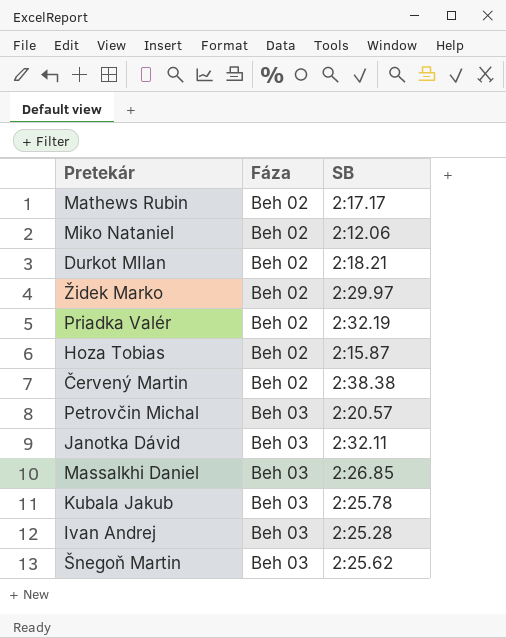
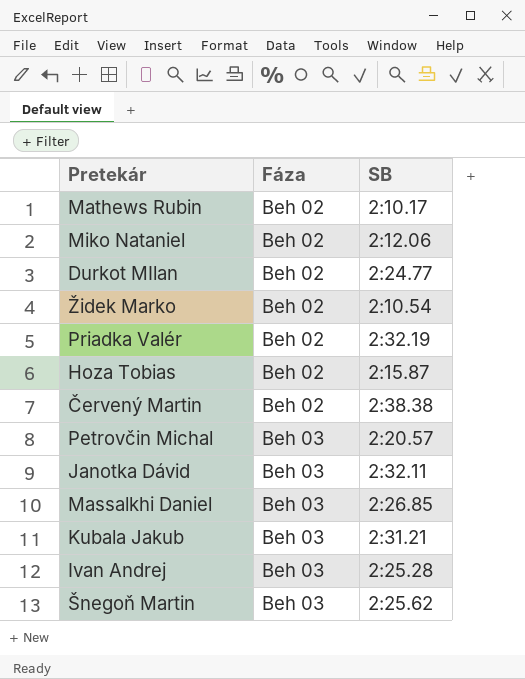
Mathews Rubin | SB: 2:17.17 -> 2:10.17
Durkot MIlan | SB: 2:18.21 -> 2:24.77
Židek Marko | SB: 2:29.97 -> 2:10.54
Kubala Jakub | SB: 2:25.78 -> 2:31.21

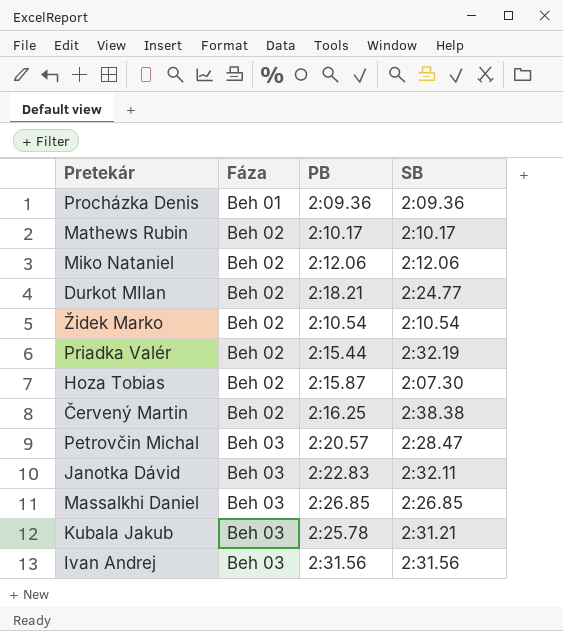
column PB | position: none -> 3
row Šnegoň Martin: Beh 03 | 2:25.62 -> none
row Procházka Denis: none -> Beh 01 | 2:09.36 | 2:09.36
Hoza Tobias | SB: 2:15.87 -> 2:07.30
Petrovčin Michal | SB: 2:20.57 -> 2:28.47
Ivan Andrej | SB: 2:25.28 -> 2:31.56

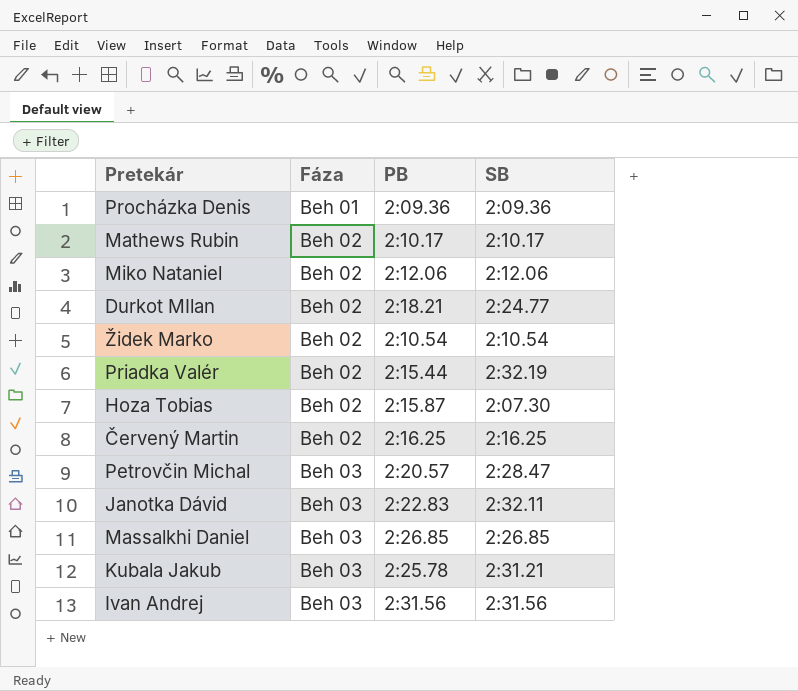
Červený Martin | SB: 2:38.38 -> 2:16.25

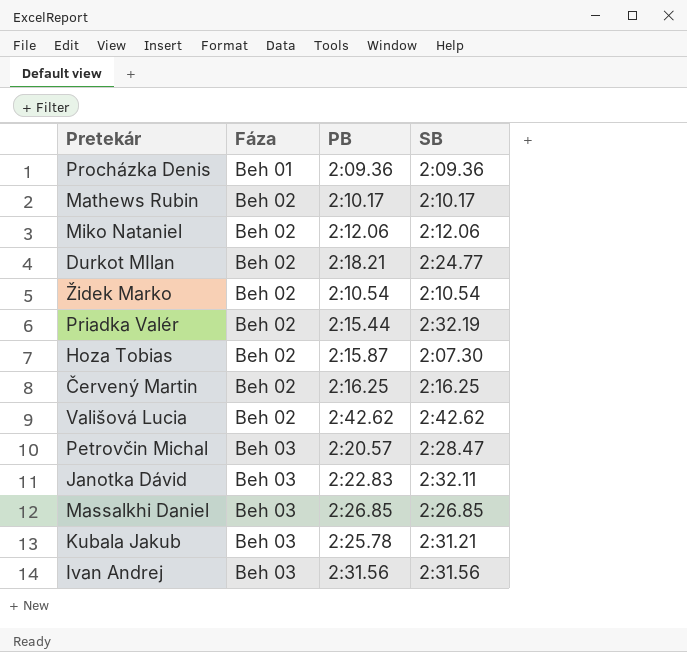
row Vališová Lucia: none -> Beh 02 | 2:42.62 | 2:42.62

